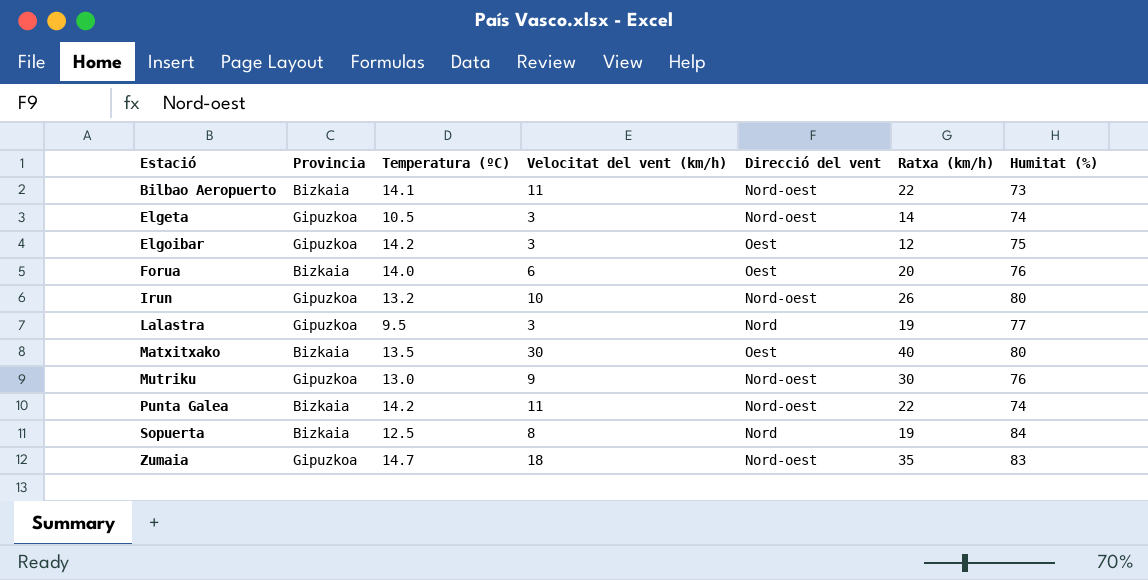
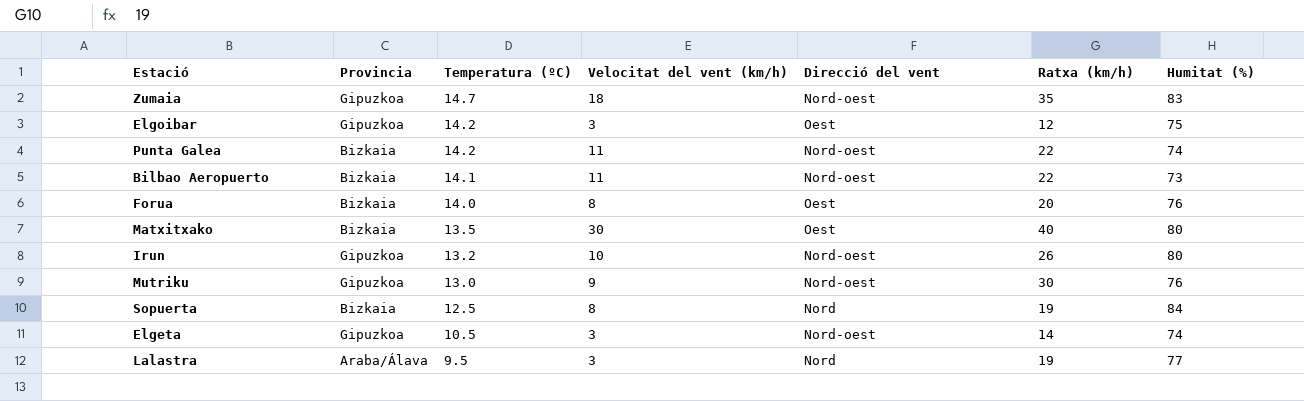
row order: Estació ascending -> Temperatura (ºC) descending
Forua | Velocitat del vent (km/h): 6 -> 8
Lalastra | Provincia: Gipuzkoa -> Araba/Álava

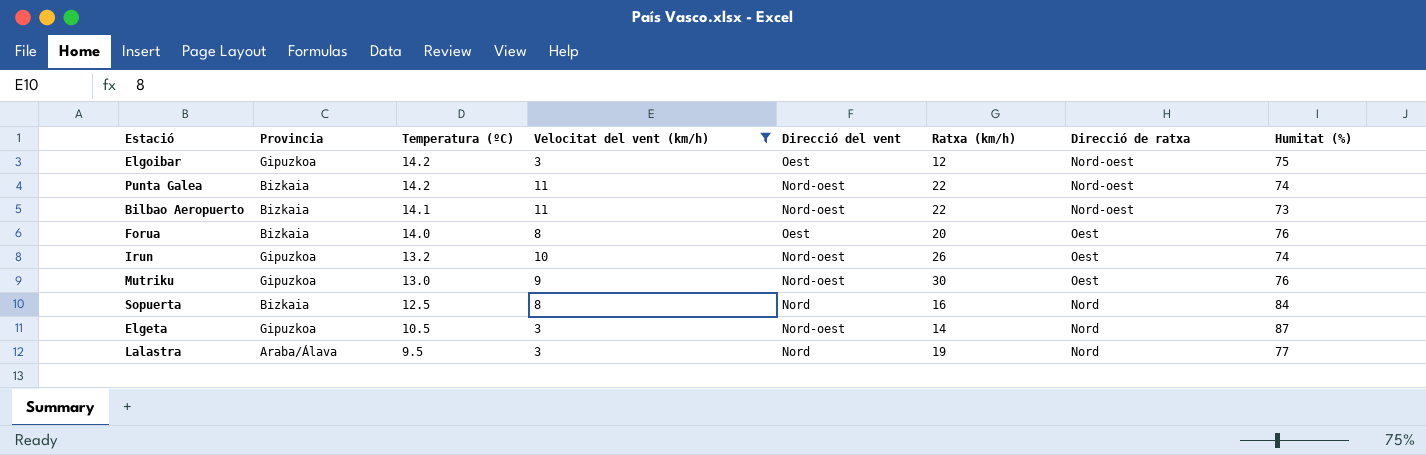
filter: none -> Velocitat del vent (km/h) <= 11
column Direcció de ratxa | position: none -> 7
Irun | Humitat (%): 80 -> 74
Sopuerta | Ratxa (km/h): 19 -> 16
Elgeta | Humitat (%): 74 -> 87

